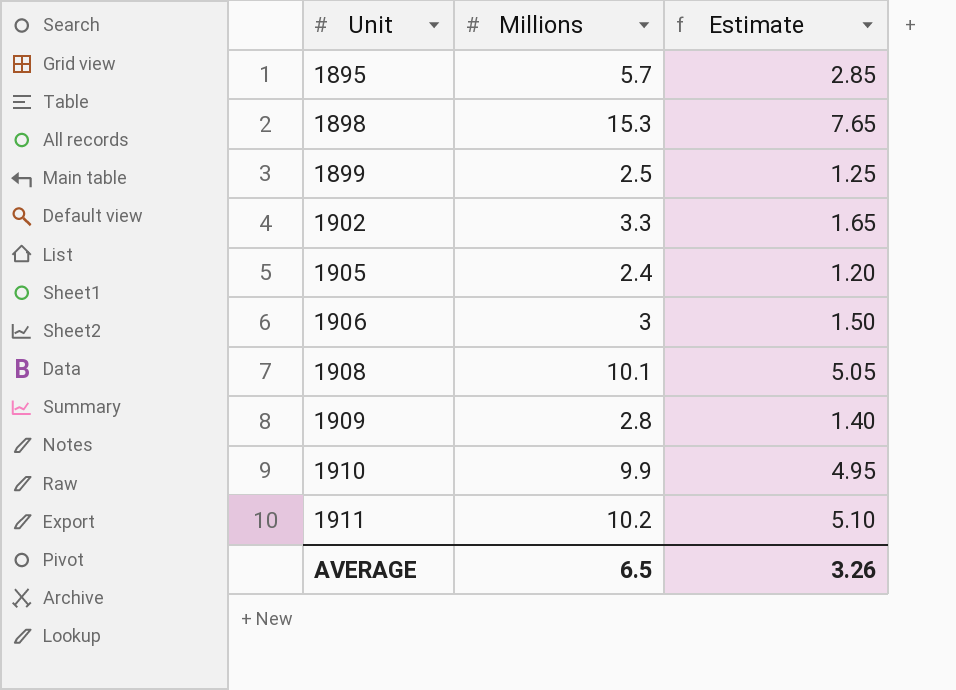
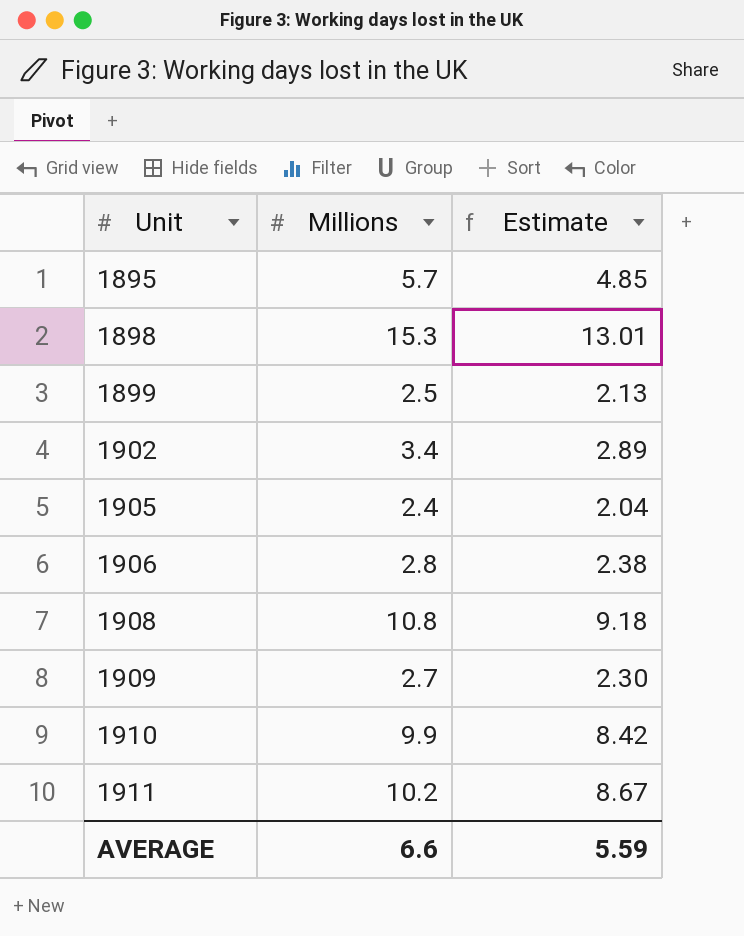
column Estimate | formula: [Millions] * 0.5 -> [Millions] * 0.85
1902 | Millions: 3.3 -> 3.4
1906 | Millions: 3 -> 2.8
1908 | Millions: 10.1 -> 10.8
1909 | Millions: 2.8 -> 2.7
AVERAGE | Millions: 6.5 -> 6.6
AVERAGE | Estimate: 3.26 -> 5.59

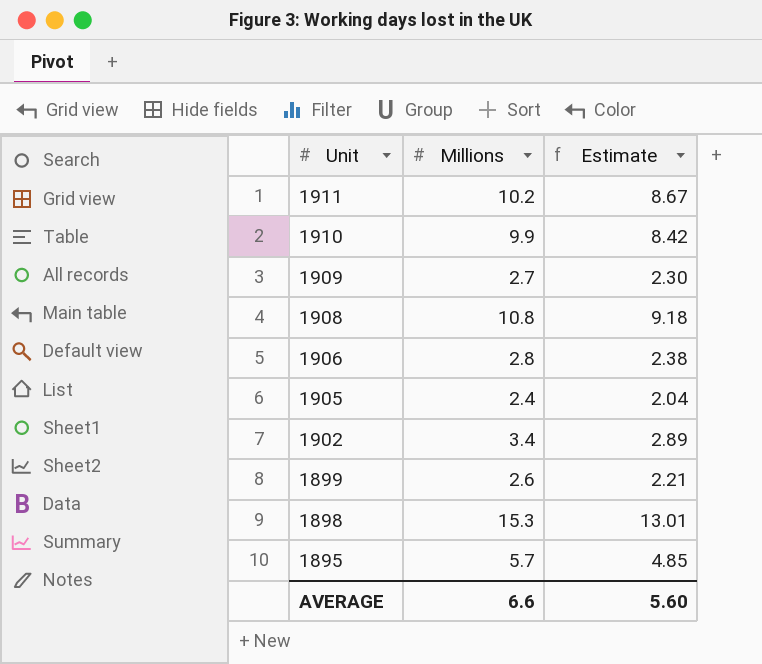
row order: Unit ascending -> Unit descending
1899 | Millions: 2.5 -> 2.6
1899 | Estimate: 2.13 -> 2.21
AVERAGE | Estimate: 5.59 -> 5.60

